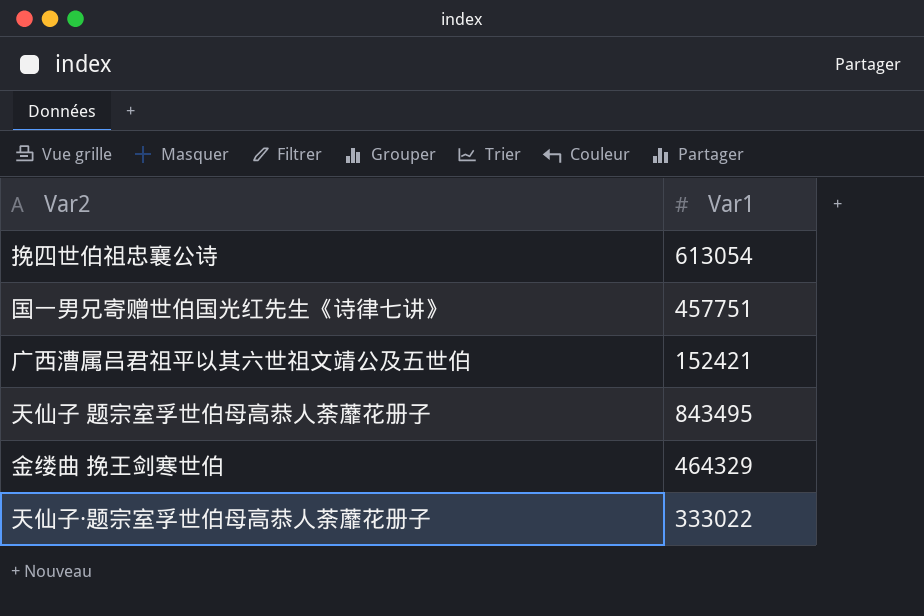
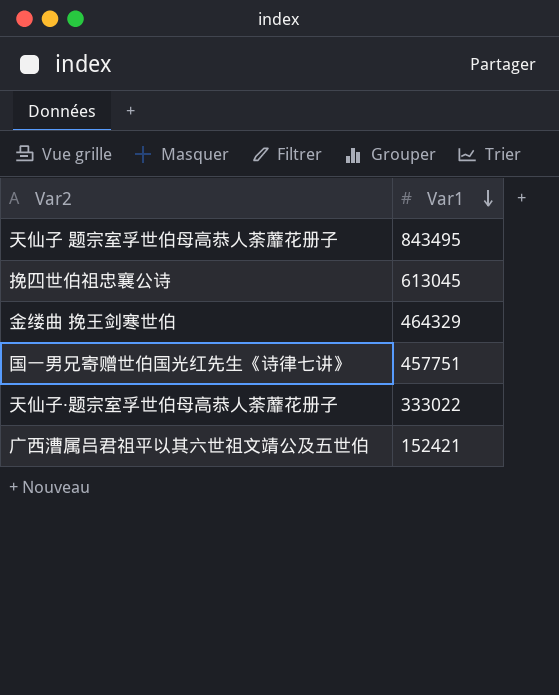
row order: none -> Var1 descending
挽四世伯祖忠襄公诗 | Var1: 613054 -> 613045

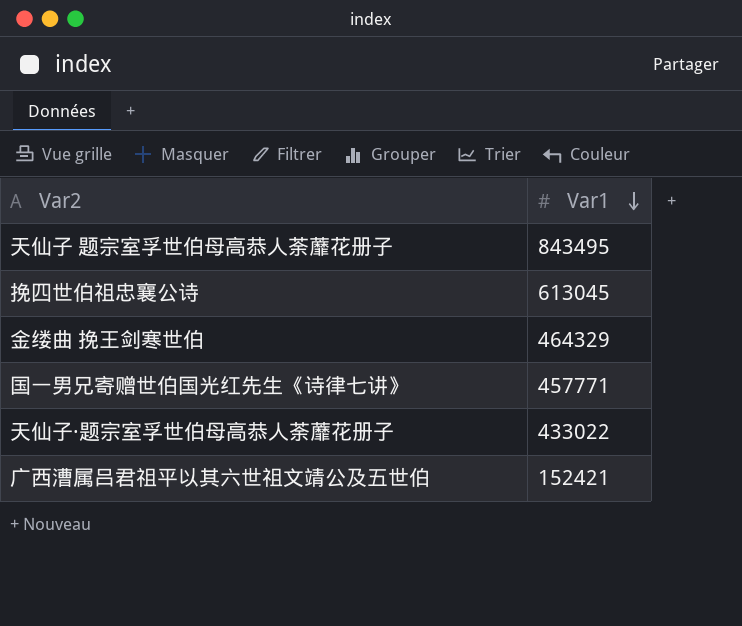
国一男兄寄赠世伯国光红先生《诗律七讲》 | Var1: 457751 -> 457771
天仙子·题宗室孚世伯母高恭人荼蘼花册子 | Var1: 333022 -> 433022

